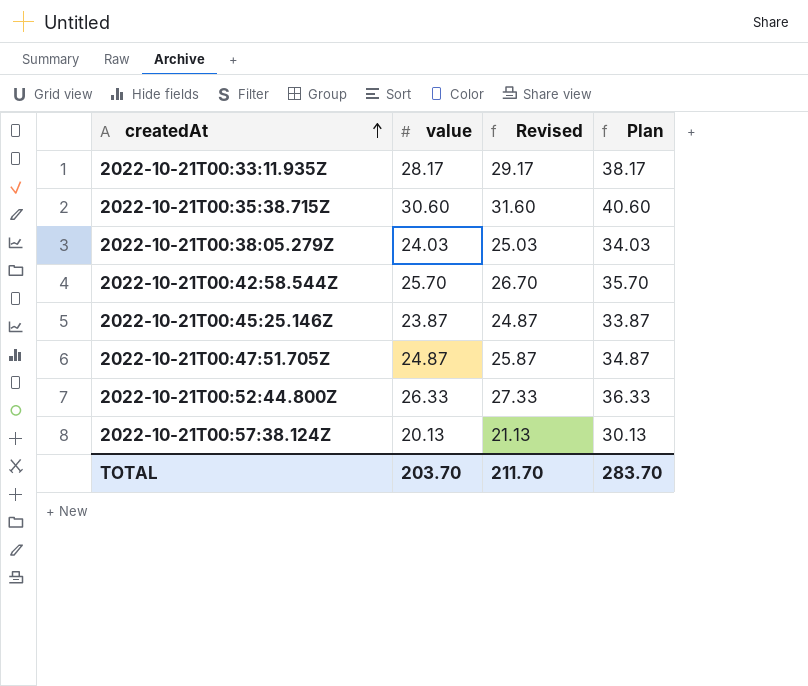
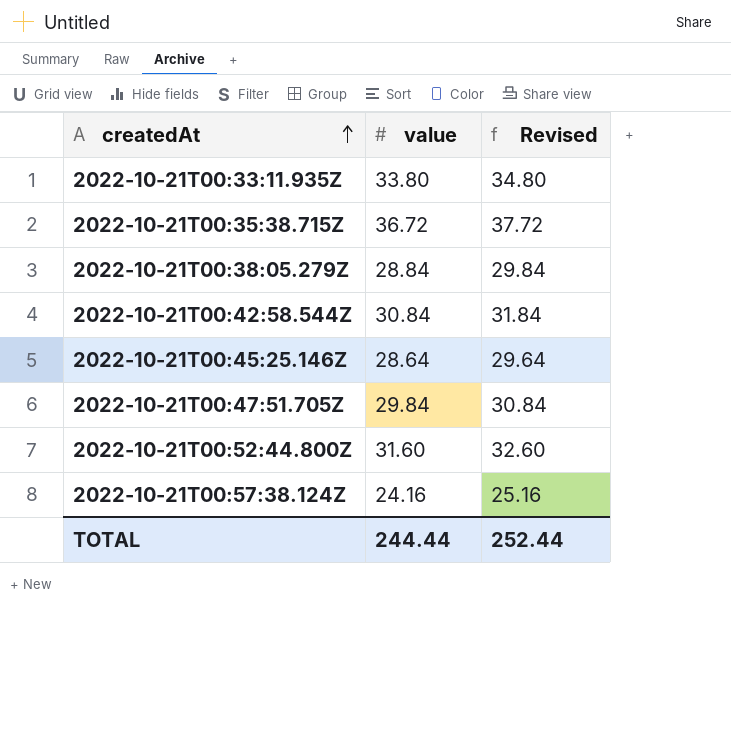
column Plan | formula: [value] + 10 -> none
2022-10-21T00:33:11.935Z | value: 28.17 -> 33.80
2022-10-21T00:33:11.935Z | Revised: 29.17 -> 34.80
2022-10-21T00:35:38.715Z | value: 30.60 -> 36.72
2022-10-21T00:35:38.715Z | Revised: 31.60 -> 37.72
2022-10-21T00:38:05.279Z | value: 24.03 -> 28.84
2022-10-21T00:38:05.279Z | Revised: 25.03 -> 29.84
2022-10-21T00:42:58.544Z | value: 25.70 -> 30.84
2022-10-21T00:42:58.544Z | Revised: 26.70 -> 31.84
2022-10-21T00:45:25.146Z | value: 23.87 -> 28.64
2022-10-21T00:45:25.146Z | Revised: 24.87 -> 29.64
2022-10-21T00:47:51.705Z | value: 24.87 -> 29.84
2022-10-21T00:47:51.705Z | Revised: 25.87 -> 30.84
2022-10-21T00:52:44.800Z | value: 26.33 -> 31.60
2022-10-21T00:52:44.800Z | Revised: 27.33 -> 32.60
2022-10-21T00:57:38.124Z | value: 20.13 -> 24.16
2022-10-21T00:57:38.124Z | Revised: 21.13 -> 25.16
TOTAL | value: 203.70 -> 244.44
TOTAL | Revised: 211.70 -> 252.44

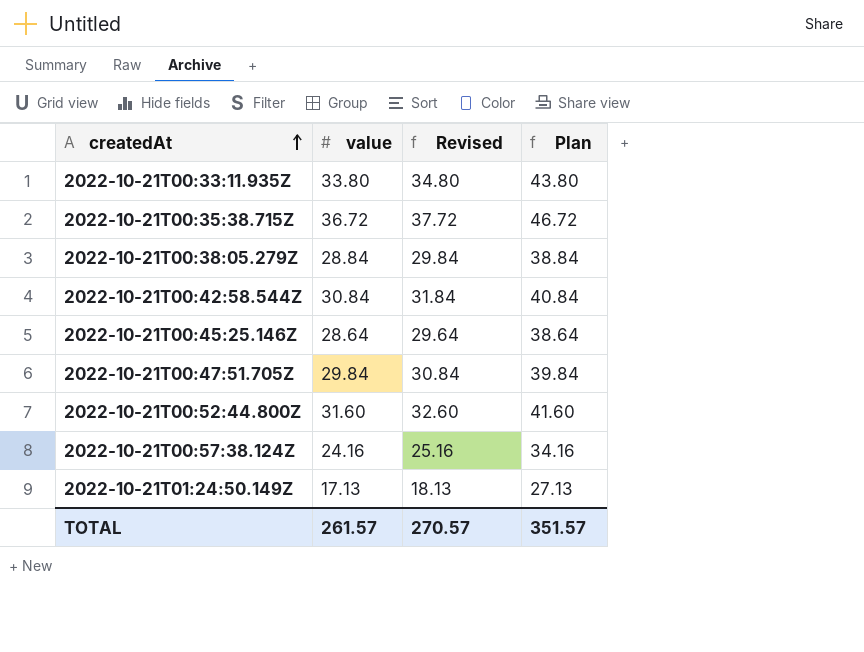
column Plan | formula: none -> [value] + 10
row 2022-10-21T01:24:50.149Z: none -> 17.13 | 18.13 | 27.13
TOTAL | value: 244.44 -> 261.57
TOTAL | Revised: 252.44 -> 270.57

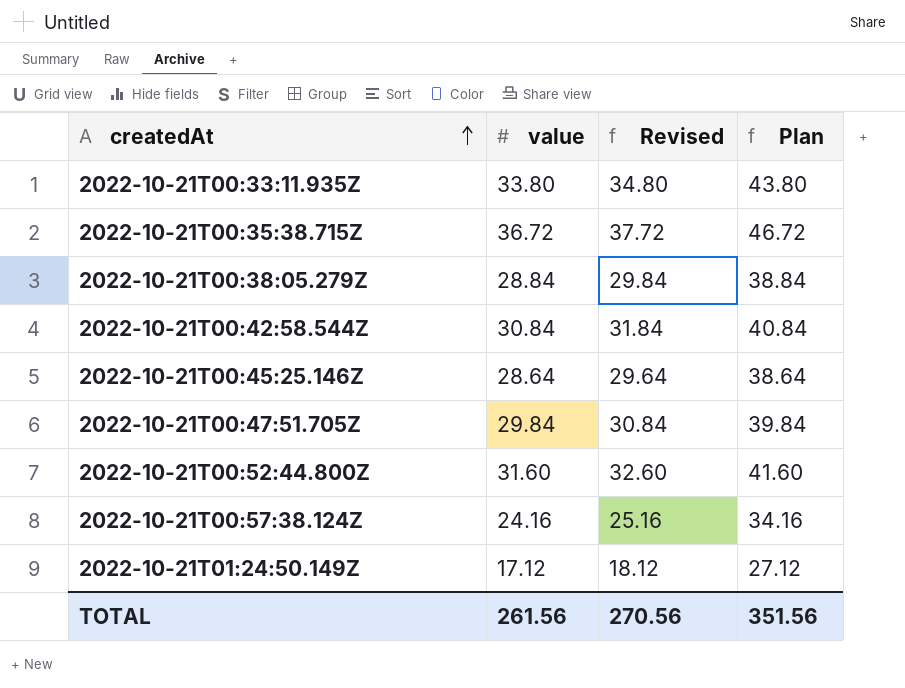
2022-10-21T01:24:50.149Z | value: 17.13 -> 17.12
2022-10-21T01:24:50.149Z | Revised: 18.13 -> 18.12
2022-10-21T01:24:50.149Z | Plan: 27.13 -> 27.12
TOTAL | value: 261.57 -> 261.56
TOTAL | Revised: 270.57 -> 270.56
TOTAL | Plan: 351.57 -> 351.56

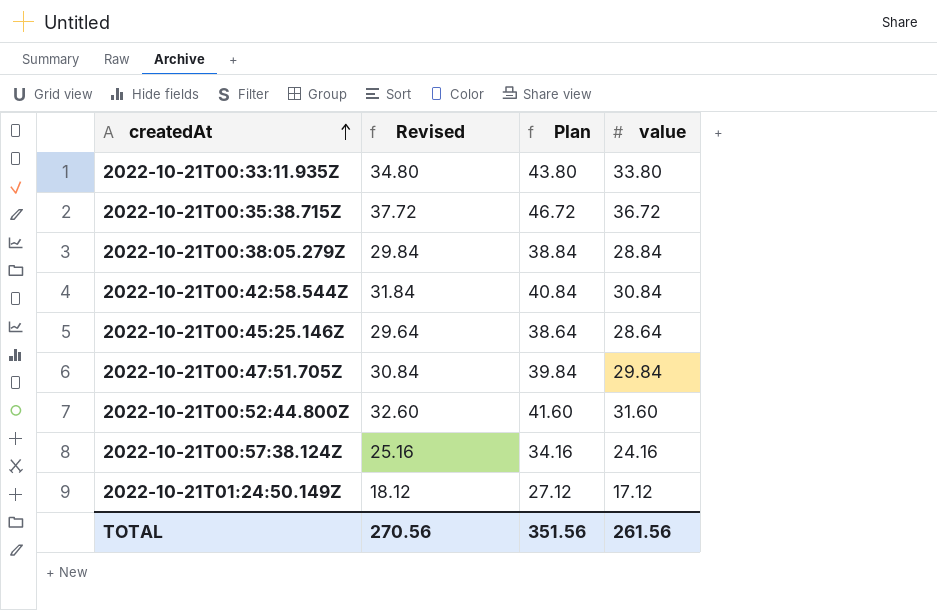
column value | position: 2 -> 4

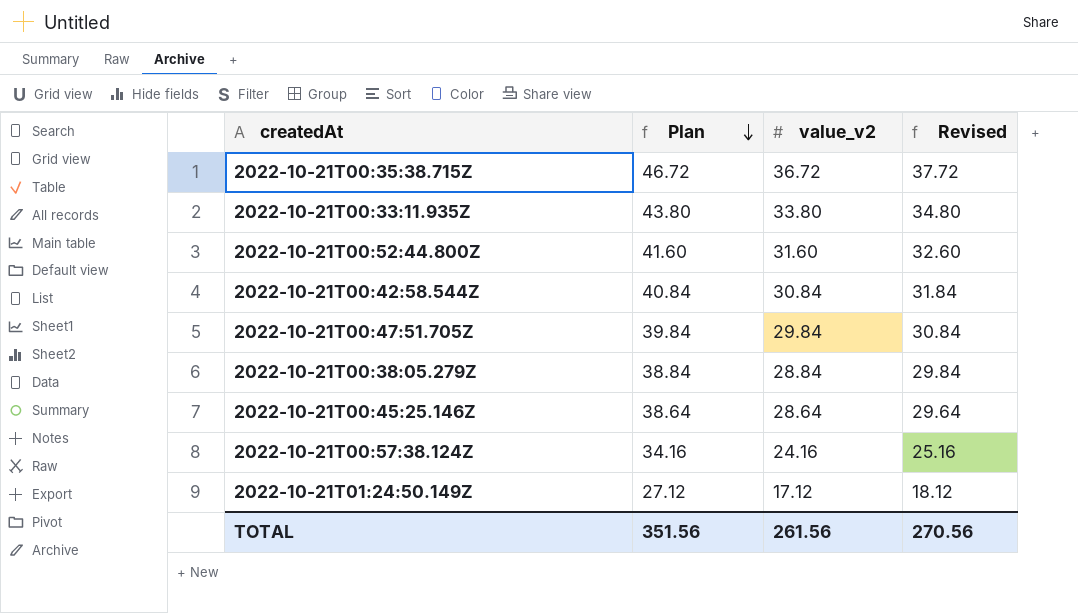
row order: createdAt ascending -> Plan descending
column name: value -> value_v2
column Revised | position: 2 -> 4

